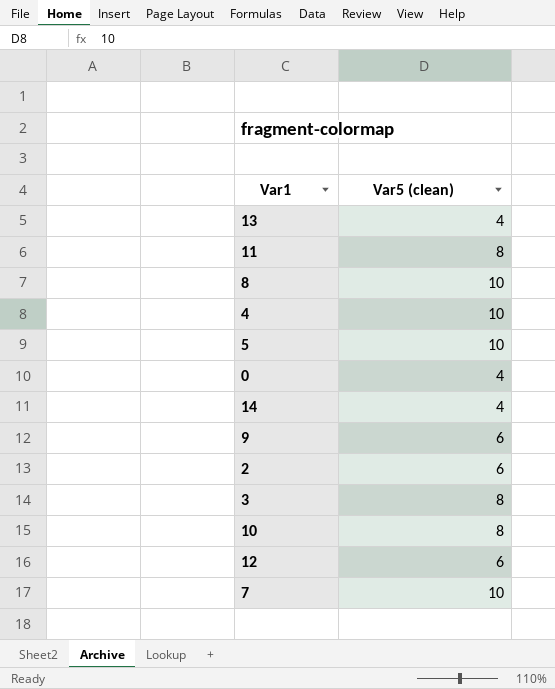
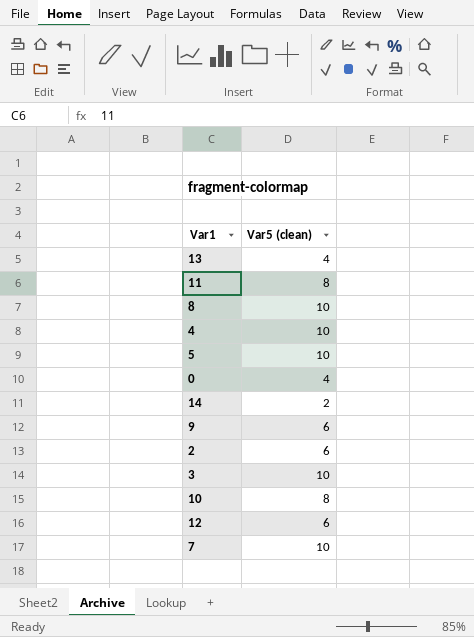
14 | Var5 (clean): 4 -> 2
3 | Var5 (clean): 8 -> 10

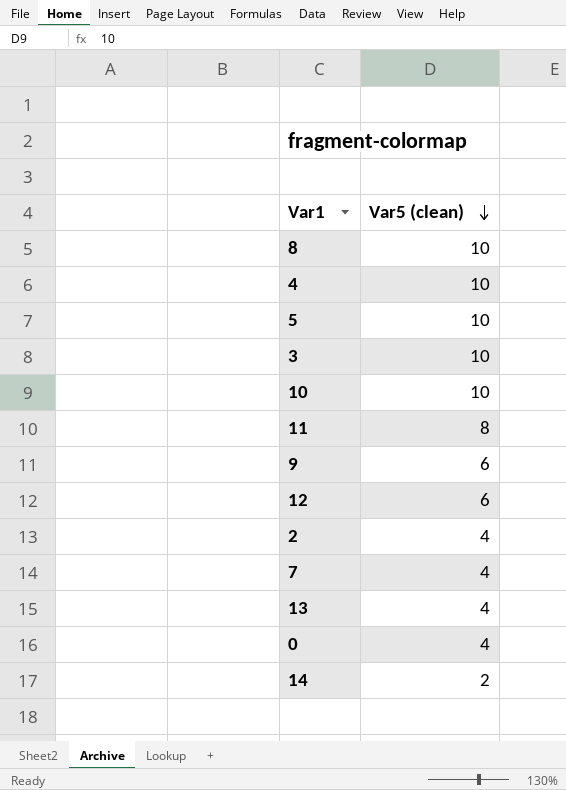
row order: none -> Var5 (clean) descending
10 | Var5 (clean): 8 -> 10
2 | Var5 (clean): 6 -> 4
7 | Var5 (clean): 10 -> 4

